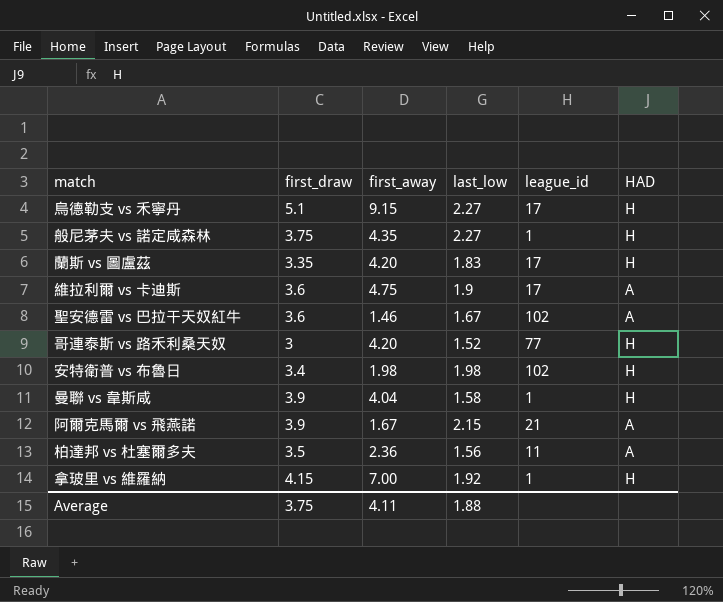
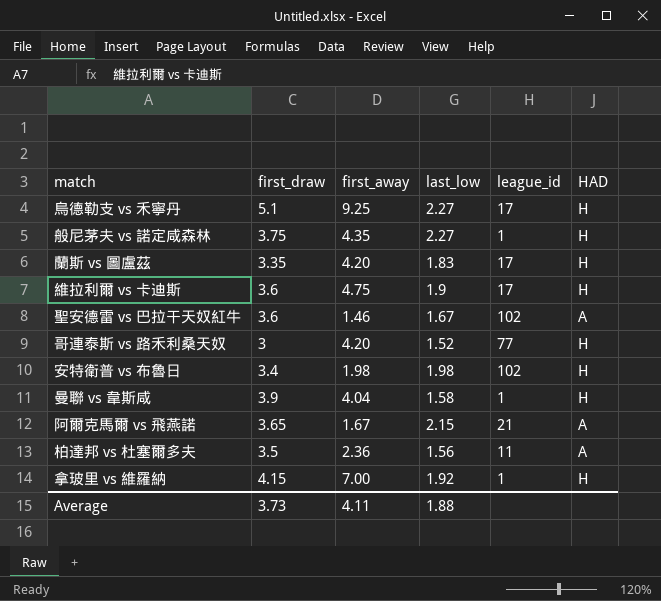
烏德勒支 vs 禾寧丹 | first_away: 9.15 -> 9.25
維拉利爾 vs 卡迪斯 | HAD: A -> H
阿爾克馬爾 vs 飛燕諾 | first_draw: 3.9 -> 3.65
Average | first_draw: 3.75 -> 3.73

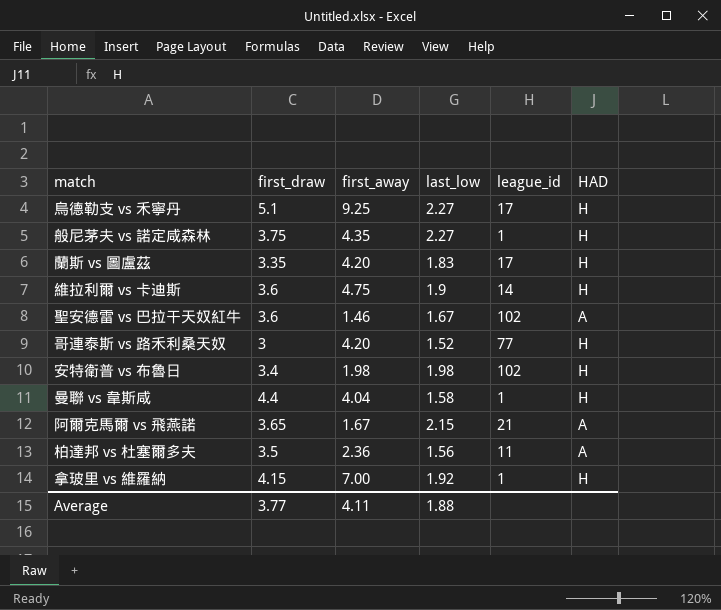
維拉利爾 vs 卡迪斯 | league_id: 17 -> 14
曼聯 vs 韋斯咸 | first_draw: 3.9 -> 4.4
Average | first_draw: 3.73 -> 3.77

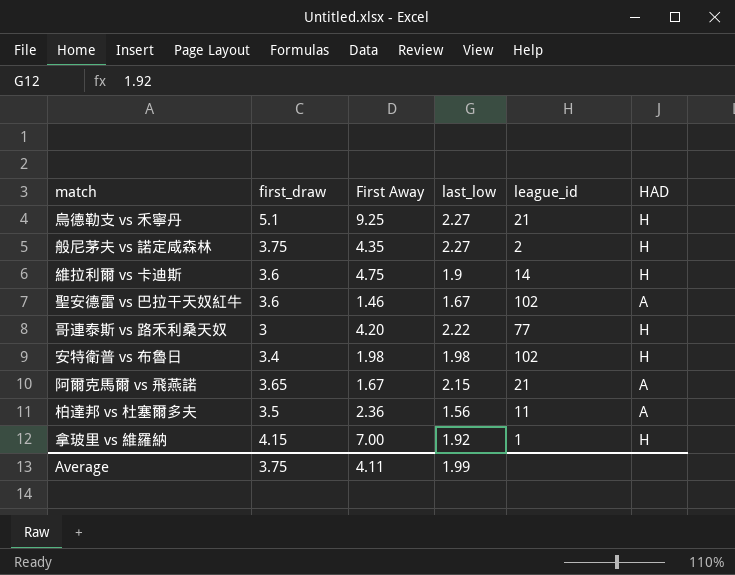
column name: first_away -> First Away
row 蘭斯 vs 圖盧茲: 3.35 | 4.20 | 1.83 | 17 | H -> none
row 曼聯 vs 韋斯咸: 4.4 | 4.04 | 1.58 | 1 | H -> none
烏德勒支 vs 禾寧丹 | league_id: 17 -> 21
般尼茅夫 vs 諾定咸森林 | league_id: 1 -> 2
哥連泰斯 vs 路禾利桑天奴 | last_low: 1.52 -> 2.22
Average | first_draw: 3.77 -> 3.75
Average | last_low: 1.88 -> 1.99

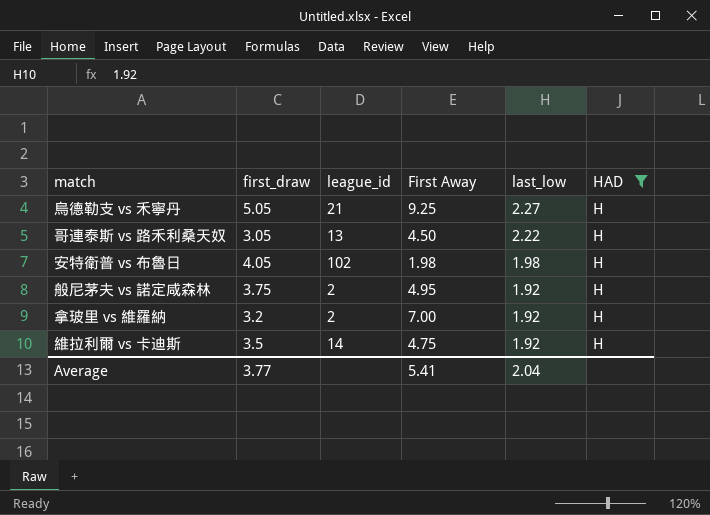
filter: none -> HAD = H
row order: none -> last_low descending
column league_id | position: 5 -> 3
烏德勒支 vs 禾寧丹 | first_draw: 5.1 -> 5.05
哥連泰斯 vs 路禾利桑天奴 | first_draw: 3 -> 3.05
哥連泰斯 vs 路禾利桑天奴 | league_id: 77 -> 13
哥連泰斯 vs 路禾利桑天奴 | First Away: 4.20 -> 4.50
安特衛普 vs 布魯日 | first_draw: 3.4 -> 4.05
般尼茅夫 vs 諾定咸森林 | First Away: 4.35 -> 4.95
般尼茅夫 vs 諾定咸森林 | last_low: 2.27 -> 1.92
拿玻里 vs 維羅納 | first_draw: 4.15 -> 3.2
拿玻里 vs 維羅納 | league_id: 1 -> 2
維拉利爾 vs 卡迪斯 | first_draw: 3.6 -> 3.5
維拉利爾 vs 卡迪斯 | last_low: 1.9 -> 1.92
Average | first_draw: 3.75 -> 3.77
Average | First Away: 4.11 -> 5.41
Average | last_low: 1.99 -> 2.04

